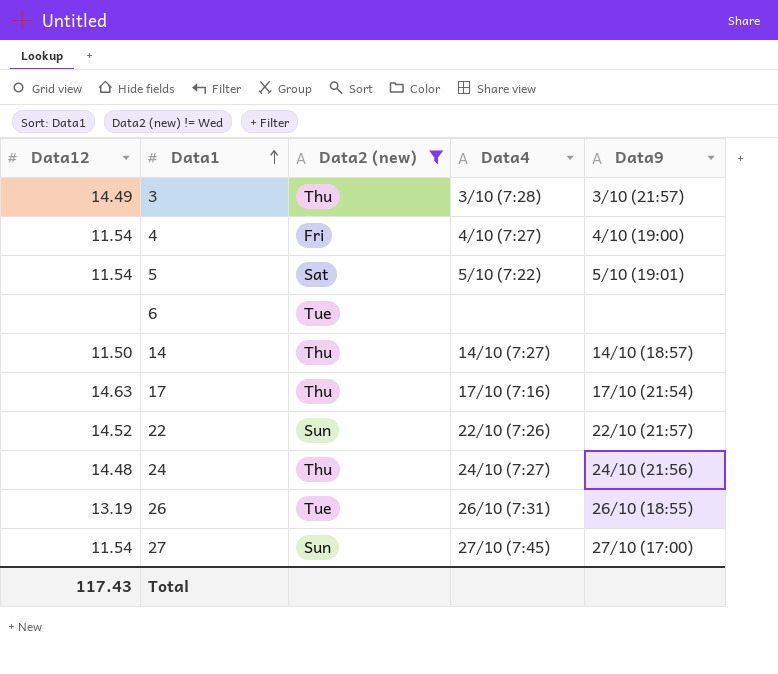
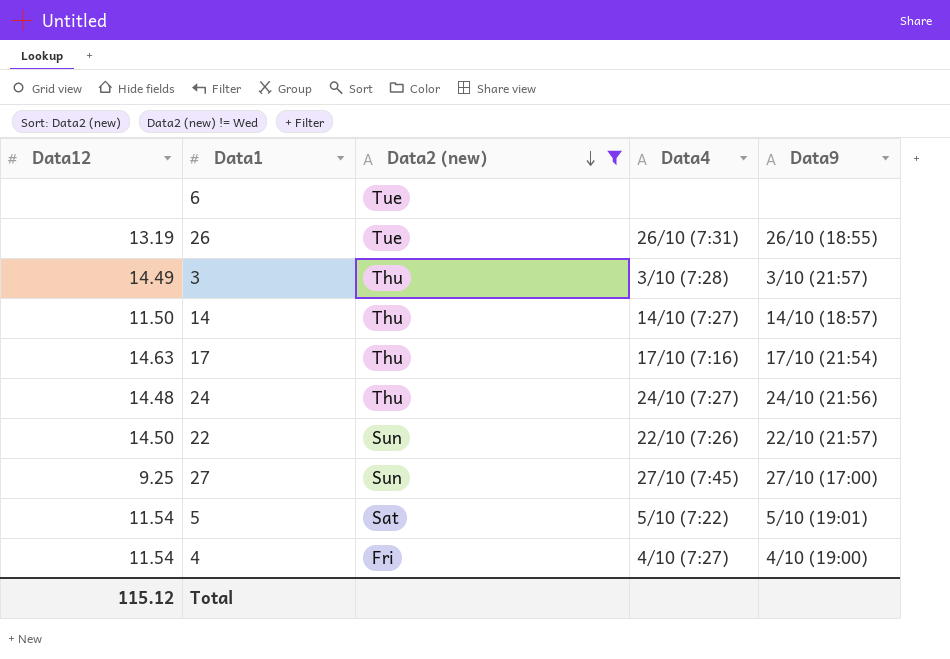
row order: Data1 ascending -> Data2 (new) descending
22 | Data12: 14.52 -> 14.50
27 | Data12: 11.54 -> 9.25
Total | Data12: 117.43 -> 115.12

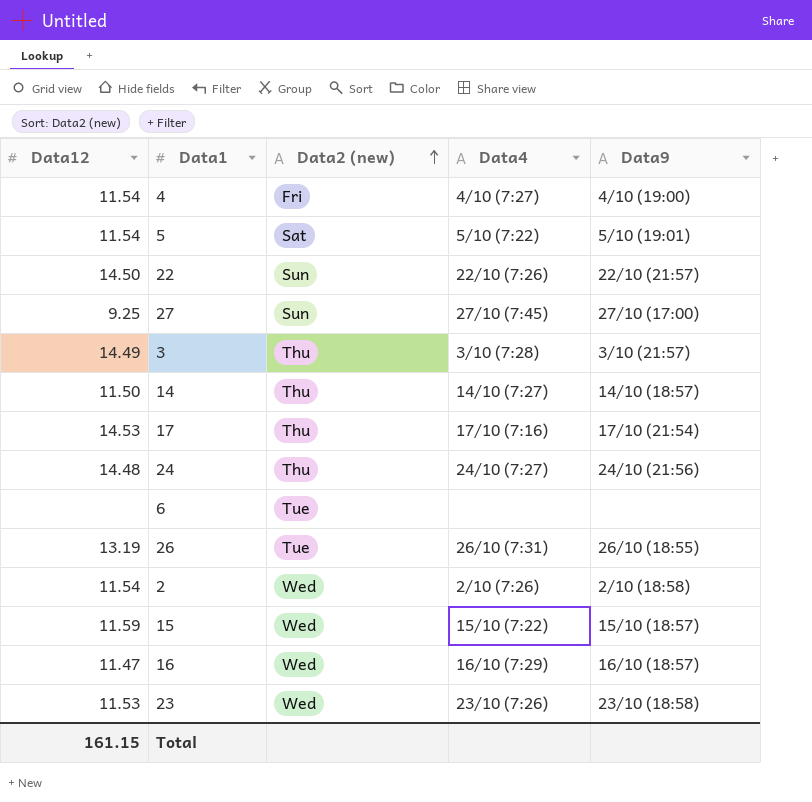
filter: Data2 (new) != Wed -> none
row order: Data2 (new) descending -> Data2 (new) ascending
17 | Data12: 14.63 -> 14.53
Total | Data12: 115.12 -> 161.15

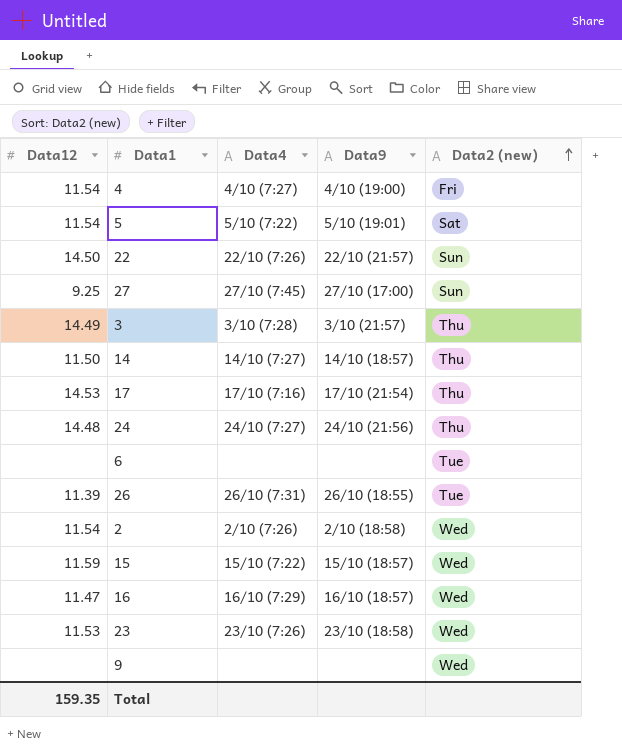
column Data2 (new) | position: 3 -> 5
26 | Data12: 13.19 -> 11.39
row 9: none -> none | none | none | Wed
Total | Data12: 161.15 -> 159.35

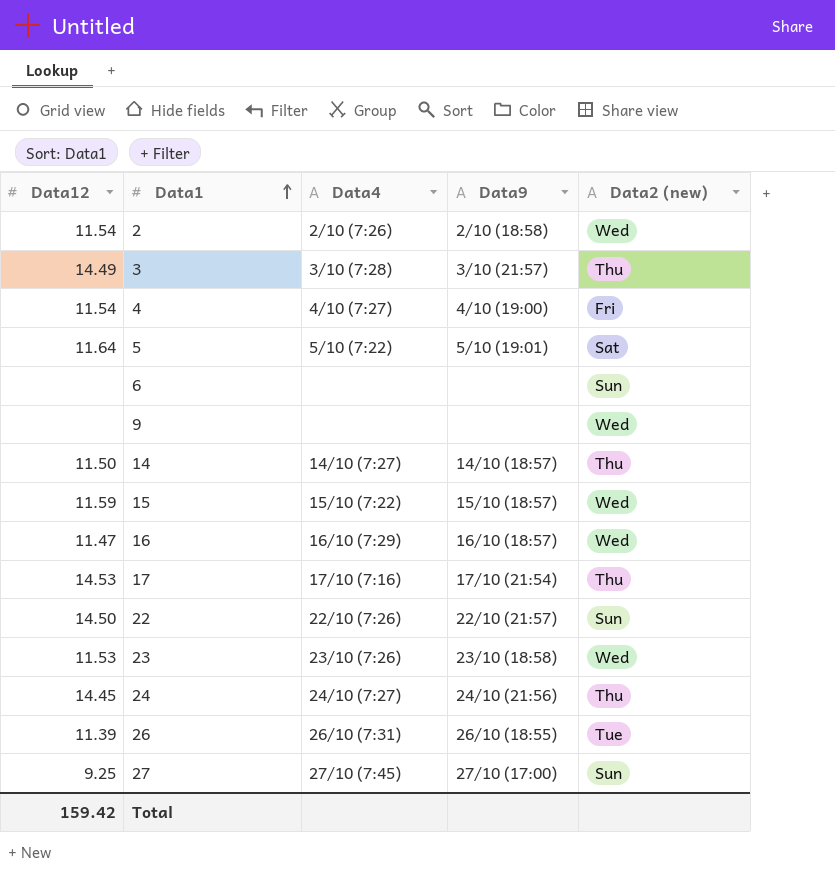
row order: Data2 (new) ascending -> Data1 ascending
5 | Data12: 11.54 -> 11.64
6 | Data2 (new): Tue -> Sun
24 | Data12: 14.48 -> 14.45
Total | Data12: 159.35 -> 159.42

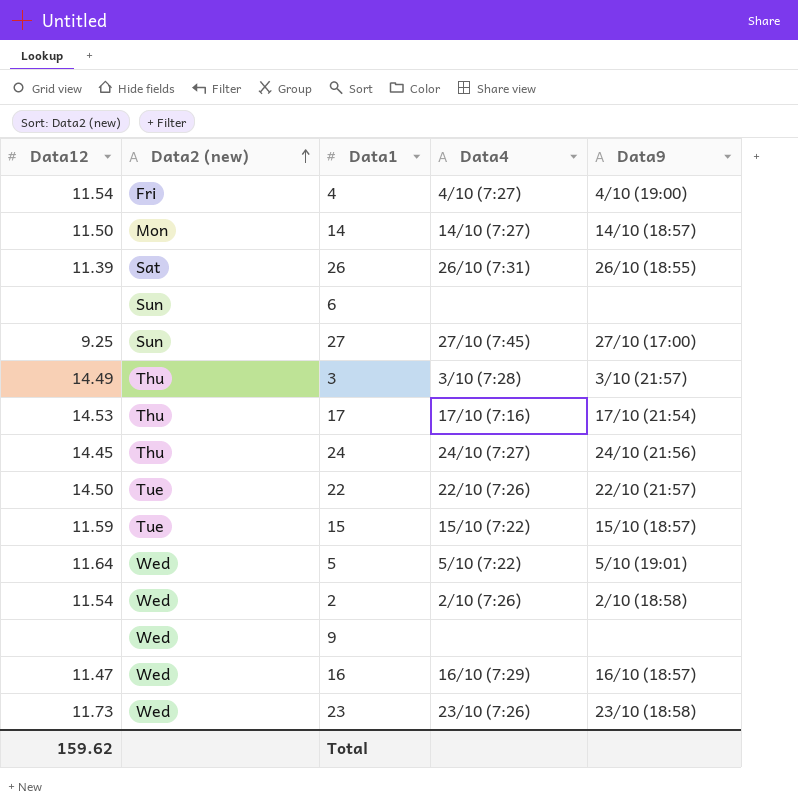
row order: Data1 ascending -> Data2 (new) ascending
column Data2 (new) | position: 5 -> 2
14 | Data2 (new): Thu -> Mon
26 | Data2 (new): Tue -> Sat
22 | Data2 (new): Sun -> Tue
15 | Data2 (new): Wed -> Tue
5 | Data2 (new): Sat -> Wed
23 | Data12: 11.53 -> 11.73
Total | Data12: 159.42 -> 159.62

